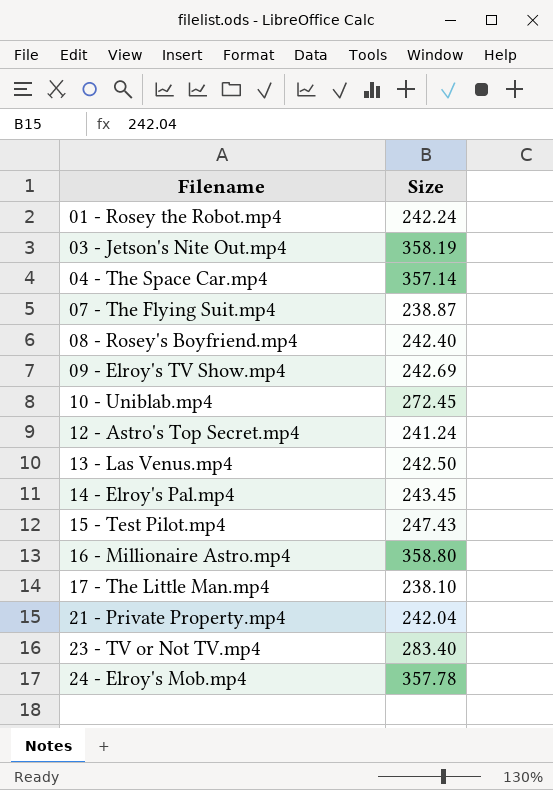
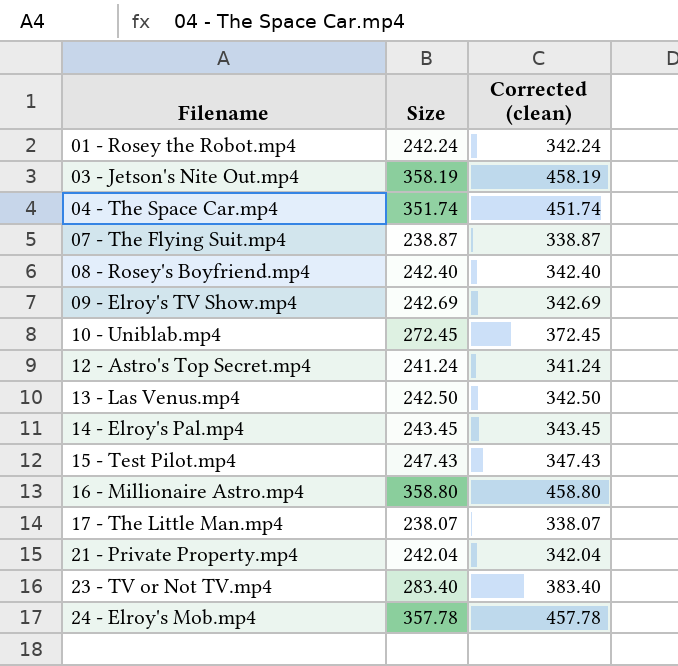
column Corrected (clean) | formula: none -> [Size] + 100
04 - The Space Car.mp4 | Size: 357.14 -> 351.74
17 - The Little Man.mp4 | Size: 238.10 -> 238.07

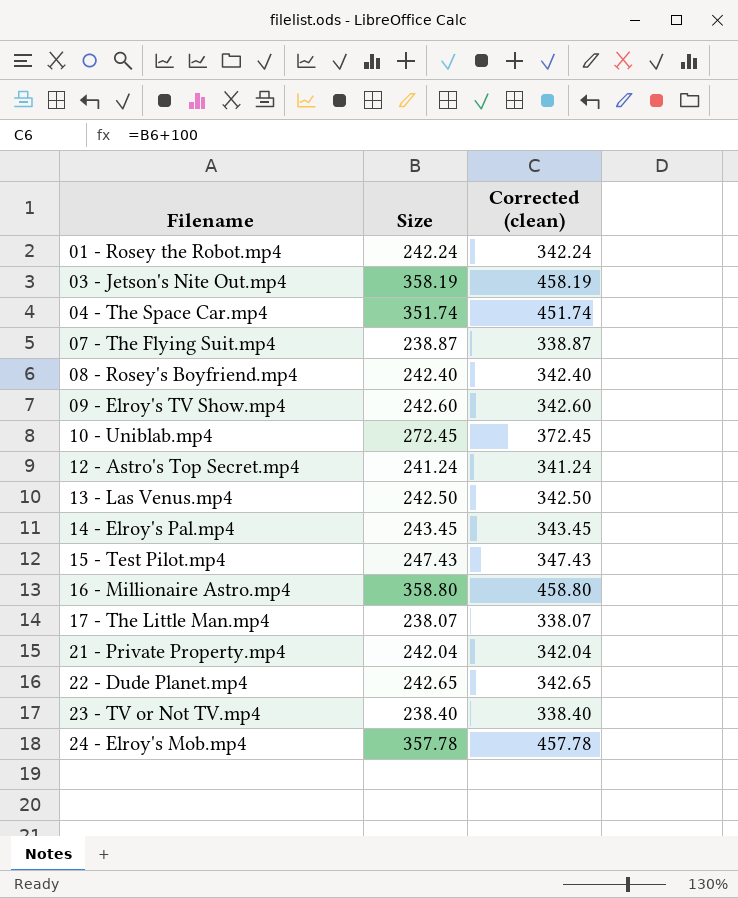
09 - Elroy's TV Show.mp4 | Size: 242.69 -> 242.60
09 - Elroy's TV Show.mp4 | Corrected (clean): 342.69 -> 342.60
row 22 - Dude Planet.mp4: none -> 242.65 | 342.65
23 - TV or Not TV.mp4 | Size: 283.40 -> 238.40
23 - TV or Not TV.mp4 | Corrected (clean): 383.40 -> 338.40

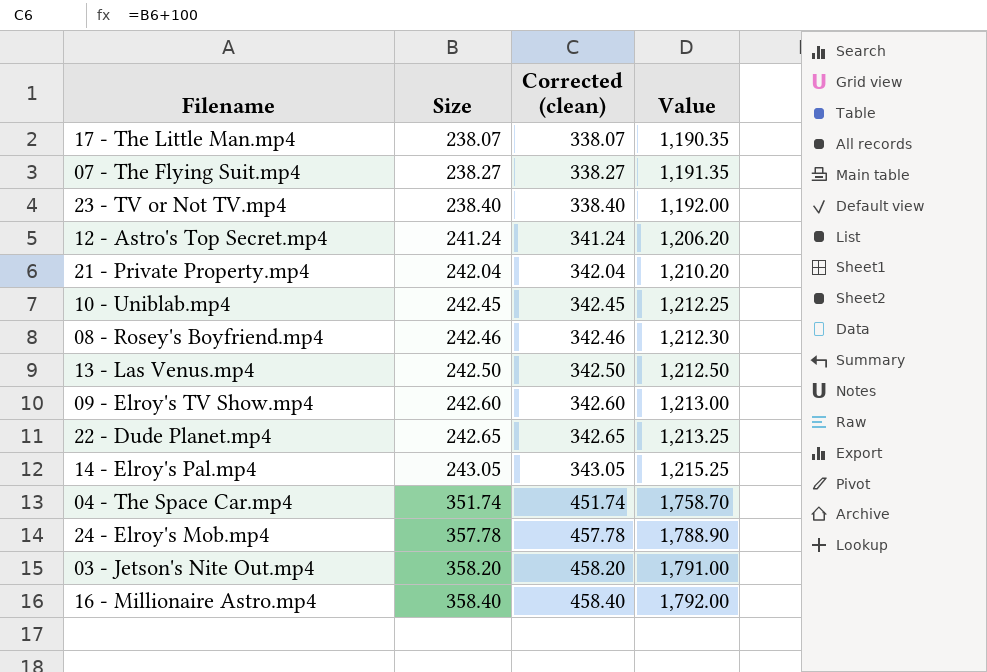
row order: Filename ascending -> Size ascending
column Value | formula: none -> [Size] * 5
row 01 - Rosey the Robot.mp4: 242.24 | 342.24 -> none
row 15 - Test Pilot.mp4: 247.43 | 347.43 -> none
07 - The Flying Suit.mp4 | Size: 238.87 -> 238.27
07 - The Flying Suit.mp4 | Corrected (clean): 338.87 -> 338.27
10 - Uniblab.mp4 | Size: 272.45 -> 242.45
10 - Uniblab.mp4 | Corrected (clean): 372.45 -> 342.45
08 - Rosey's Boyfriend.mp4 | Size: 242.40 -> 242.46
08 - Rosey's Boyfriend.mp4 | Corrected (clean): 342.40 -> 342.46
14 - Elroy's Pal.mp4 | Size: 243.45 -> 243.05
14 - Elroy's Pal.mp4 | Corrected (clean): 343.45 -> 343.05
03 - Jetson's Nite Out.mp4 | Size: 358.19 -> 358.20
03 - Jetson's Nite Out.mp4 | Corrected (clean): 458.19 -> 458.20
16 - Millionaire Astro.mp4 | Size: 358.80 -> 358.40
16 - Millionaire Astro.mp4 | Corrected (clean): 458.80 -> 458.40

